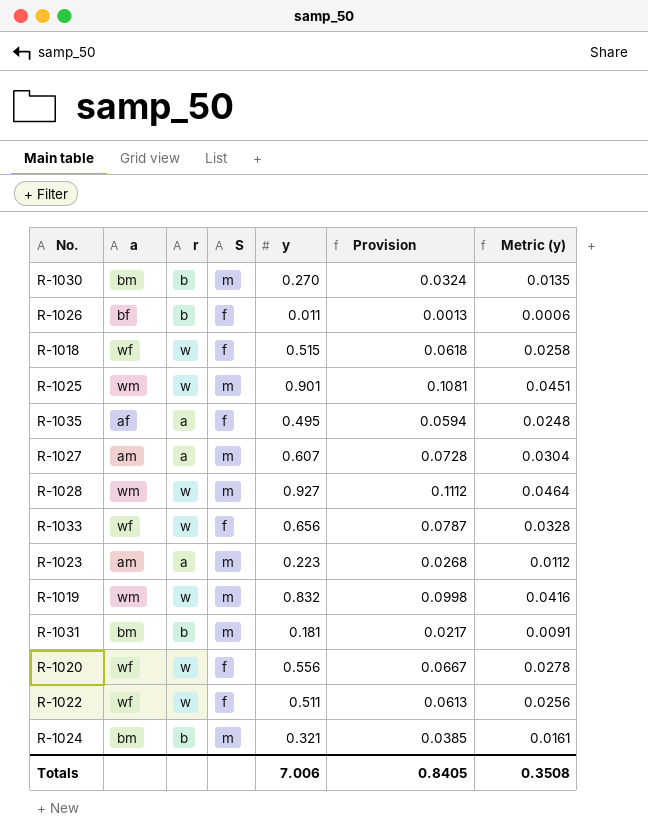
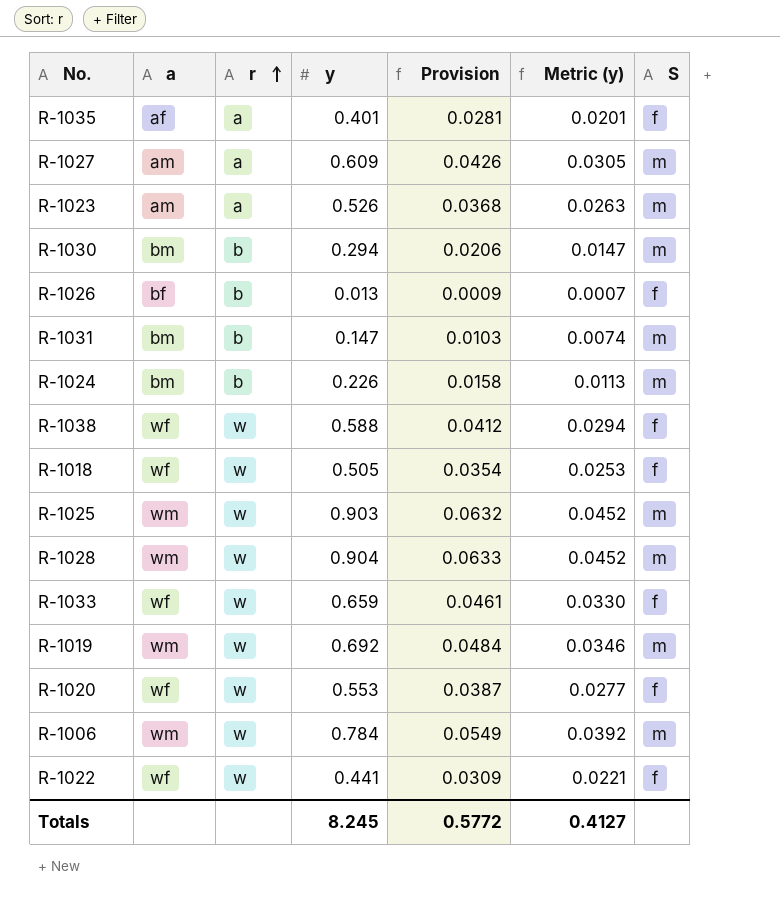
row order: none -> r ascending
column Provision | formula: [y] * 0.12 -> [y] * 0.07
column S | position: 4 -> 7
R-1035 | y: 0.495 -> 0.401
R-1035 | Metric (y): 0.0248 -> 0.0201
R-1027 | y: 0.607 -> 0.609
R-1027 | Metric (y): 0.0304 -> 0.0305
R-1023 | y: 0.223 -> 0.526
R-1023 | Metric (y): 0.0112 -> 0.0263
R-1030 | y: 0.270 -> 0.294
R-1030 | Metric (y): 0.0135 -> 0.0147
R-1026 | y: 0.011 -> 0.013
R-1026 | Metric (y): 0.0006 -> 0.0007
R-1031 | y: 0.181 -> 0.147
R-1031 | Metric (y): 0.0091 -> 0.0074
R-1024 | y: 0.321 -> 0.226
R-1024 | Metric (y): 0.0161 -> 0.0113
row R-1038: none -> wf | w | 0.588 | 0.0412 | 0.0294 | f
R-1018 | y: 0.515 -> 0.505
R-1018 | Metric (y): 0.0258 -> 0.0253
R-1025 | y: 0.901 -> 0.903
R-1025 | Metric (y): 0.0451 -> 0.0452
R-1028 | y: 0.927 -> 0.904
R-1028 | Metric (y): 0.0464 -> 0.0452
R-1033 | y: 0.656 -> 0.659
R-1033 | Metric (y): 0.0328 -> 0.0330
R-1019 | y: 0.832 -> 0.692
R-1019 | Metric (y): 0.0416 -> 0.0346
R-1020 | y: 0.556 -> 0.553
R-1020 | Metric (y): 0.0278 -> 0.0277
row R-1006: none -> wm | w | 0.784 | 0.0549 | 0.0392 | m
R-1022 | y: 0.511 -> 0.441
R-1022 | Metric (y): 0.0256 -> 0.0221
Totals | y: 7.006 -> 8.245
Totals | Provision: 0.8405 -> 0.5772
Totals | Metric (y): 0.3508 -> 0.4127

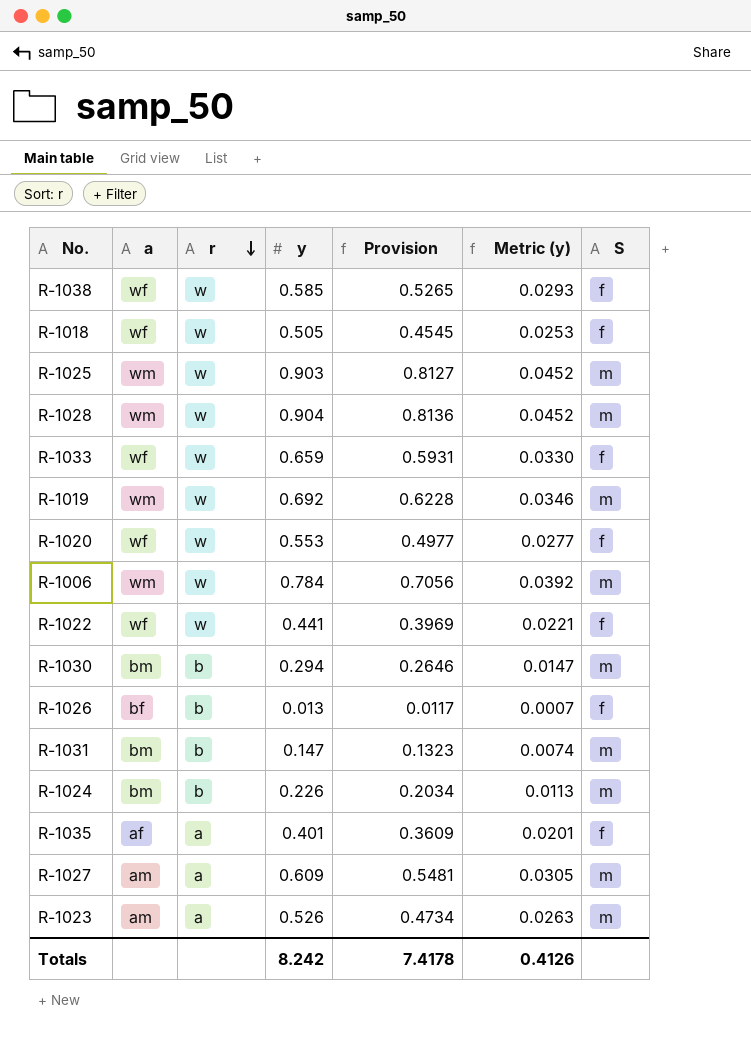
row order: r ascending -> r descending
column Provision | formula: [y] * 0.07 -> [y] * 0.9
R-1038 | y: 0.588 -> 0.585
R-1038 | Metric (y): 0.0294 -> 0.0293
Totals | y: 8.245 -> 8.242
Totals | Provision: 0.5772 -> 7.4178
Totals | Metric (y): 0.4127 -> 0.4126

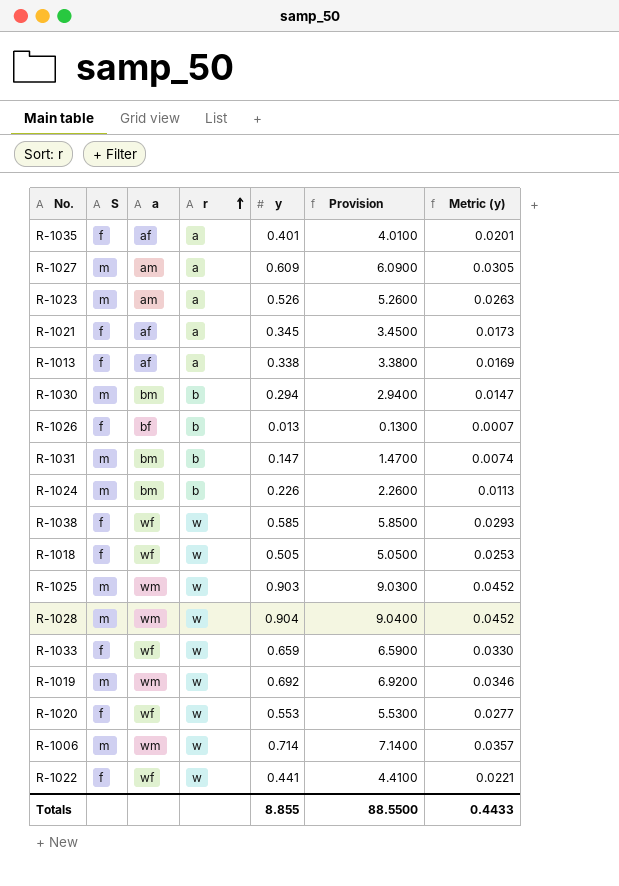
row order: r descending -> r ascending
column S | position: 7 -> 2
column Provision | formula: [y] * 0.9 -> [y] * 10
row R-1021: none -> f | af | a | 0.345 | 3.4500 | 0.0173
row R-1013: none -> f | af | a | 0.338 | 3.3800 | 0.0169
R-1006 | y: 0.784 -> 0.714
R-1006 | Metric (y): 0.0392 -> 0.0357
Totals | y: 8.242 -> 8.855
Totals | Provision: 7.4178 -> 88.5500
Totals | Metric (y): 0.4126 -> 0.4433

